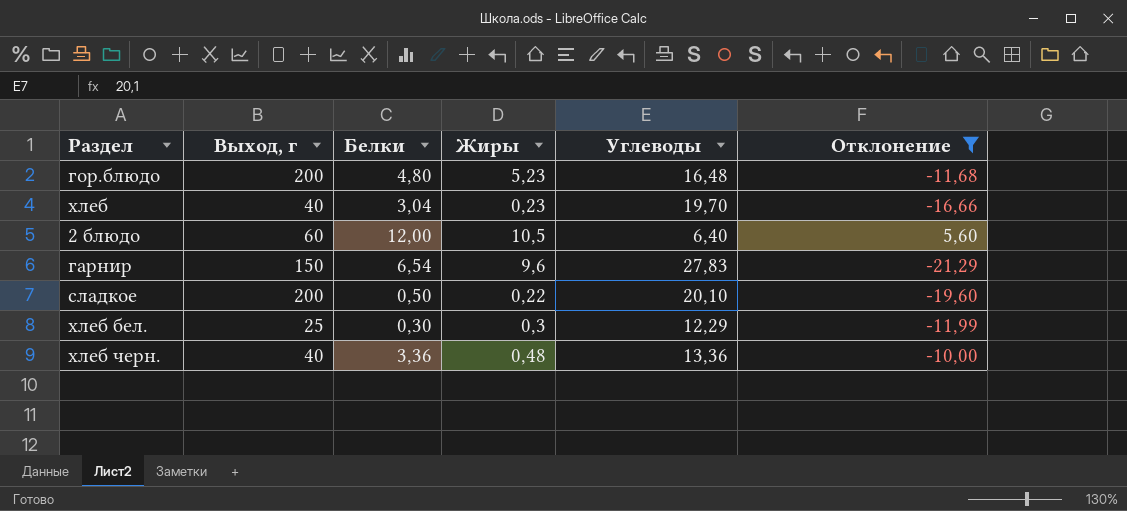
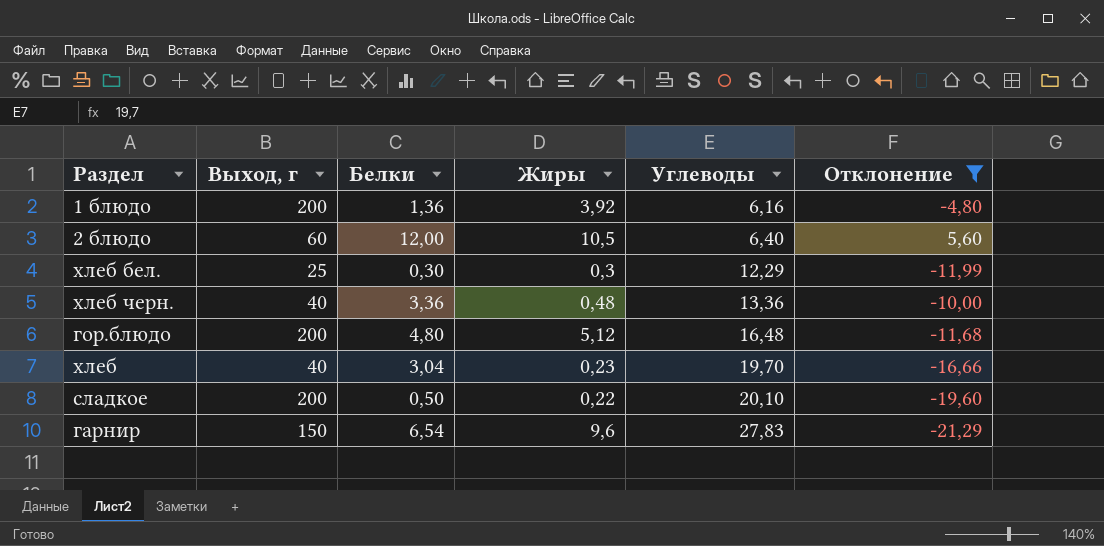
row order: none -> Углеводы ascending
row 1 блюдо: none -> 200 | 1,36 | 3,92 | 6,16 | -4,80
гор.блюдо | Жиры: 5,23 -> 5,12

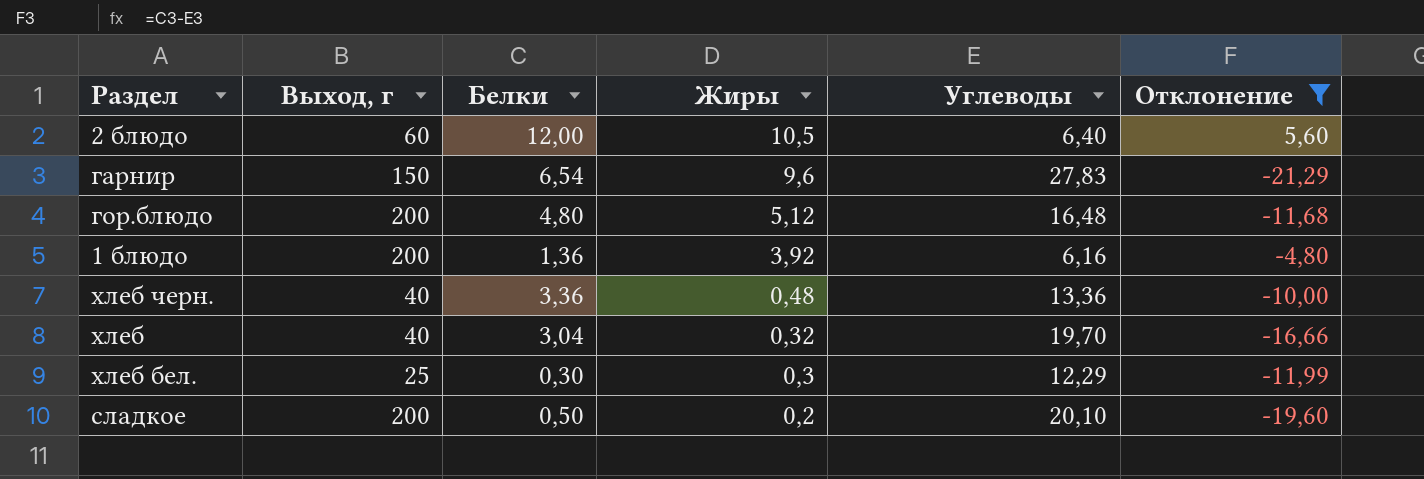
row order: Углеводы ascending -> Жиры descending
хлеб | Жиры: 0,23 -> 0,32
сладкое | Жиры: 0,22 -> 0,2

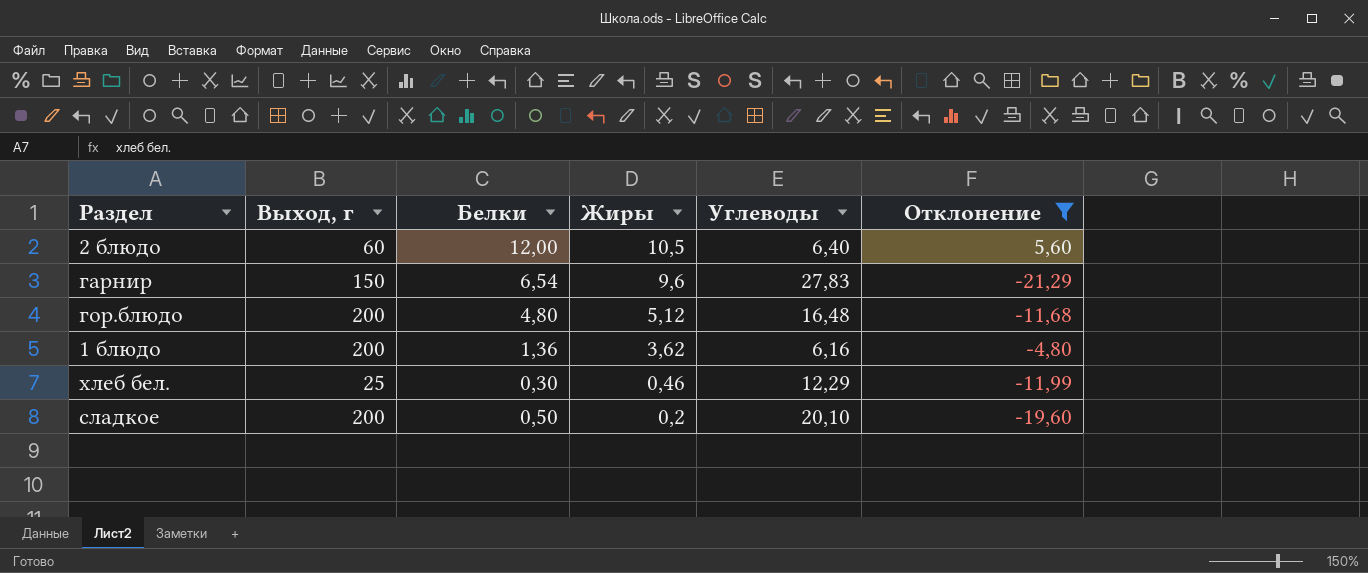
row хлеб черн.: 40 | 3,36 | 0,48 | 13,36 | -10,00 -> none
row хлеб: 40 | 3,04 | 0,32 | 19,70 | -16,66 -> none
1 блюдо | Жиры: 3,92 -> 3,62
хлеб бел. | Жиры: 0,3 -> 0,46

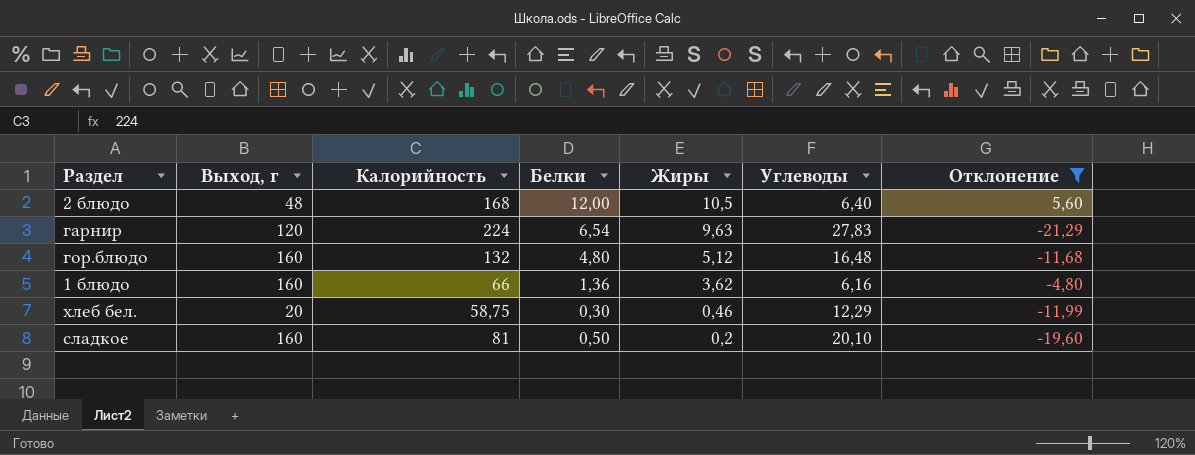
column Калорийность | position: none -> 3
2 блюдо | Выход, г: 60 -> 48
гарнир | Выход, г: 150 -> 120
гарнир | Жиры: 9,6 -> 9,63
гор.блюдо | Выход, г: 200 -> 160
1 блюдо | Выход, г: 200 -> 160
хлеб бел. | Выход, г: 25 -> 20
сладкое | Выход, г: 200 -> 160

